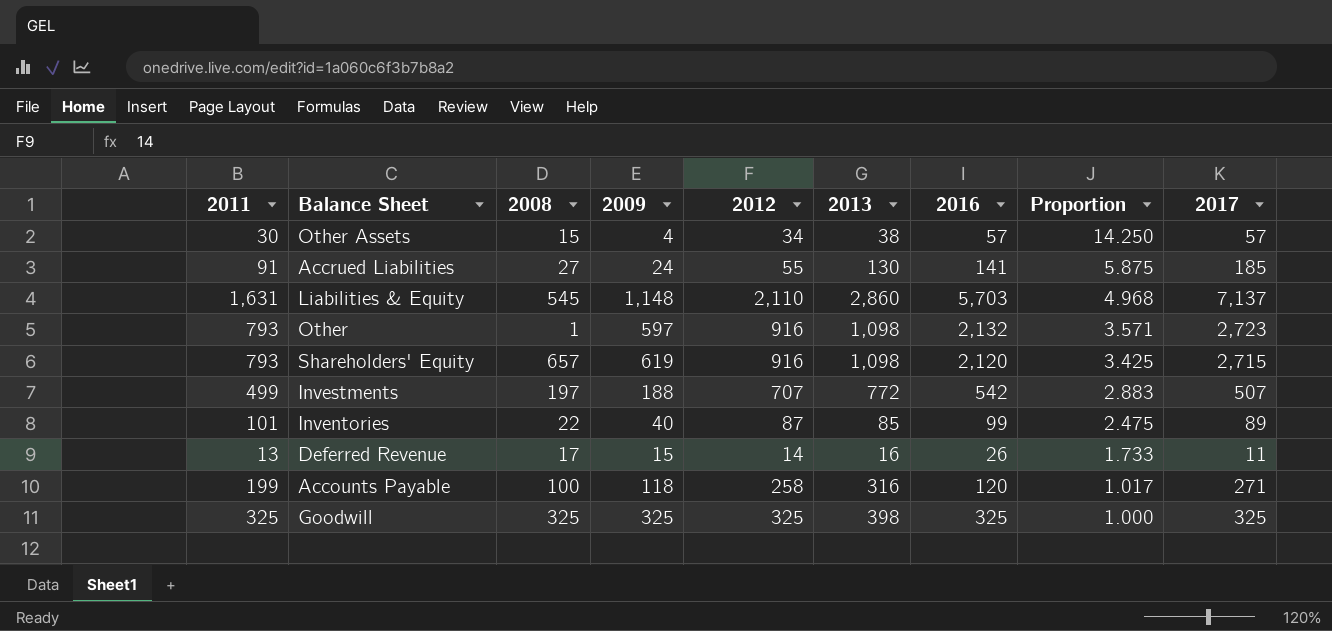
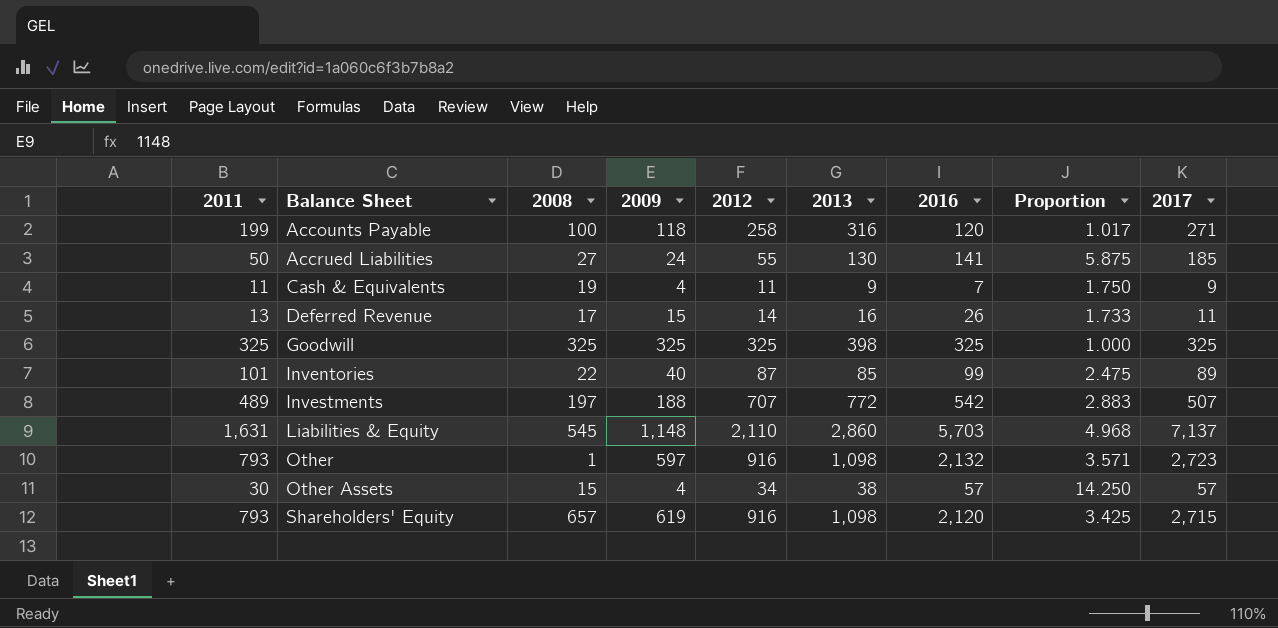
row order: Proportion descending -> Balance Sheet ascending
Accrued Liabilities | 2011: 91 -> 50
row Cash & Equivalents: none -> 11 | 19 | 4 | 11 | 9 | 7 | 1.750 | 9
Investments | 2011: 499 -> 489

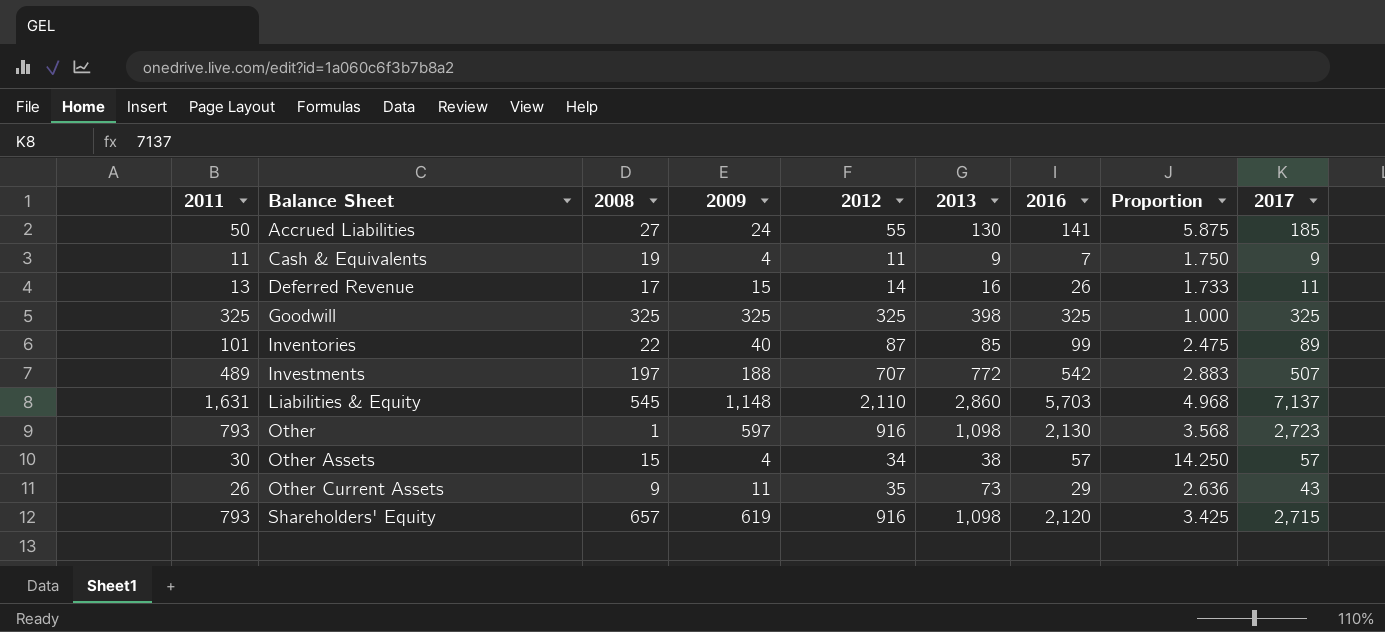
row Accounts Payable: 199 | 100 | 118 | 258 | 316 | 120 | 1.017 | 271 -> none
Other | 2016: 2,132 -> 2,130
Other | Proportion: 3.571 -> 3.568
row Other Current Assets: none -> 26 | 9 | 11 | 35 | 73 | 29 | 2.636 | 43

